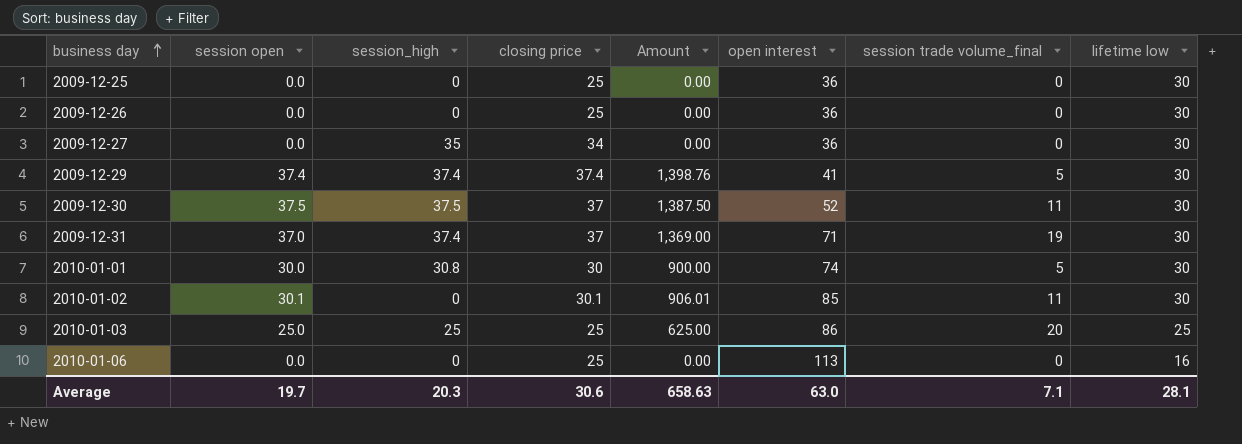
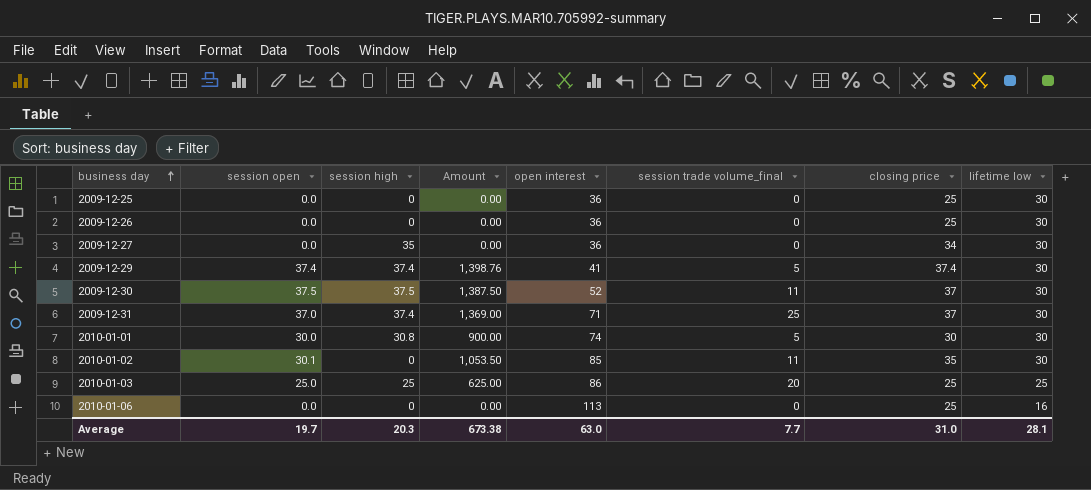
column name: session_high -> session high
column closing price | position: 4 -> 7
2009-12-31 | session trade volume_final: 19 -> 25
2010-01-02 | Amount: 906.01 -> 1,053.50
2010-01-02 | closing price: 30.1 -> 35
Average | Amount: 658.63 -> 673.38
Average | session trade volume_final: 7.1 -> 7.7
Average | closing price: 30.6 -> 31.0

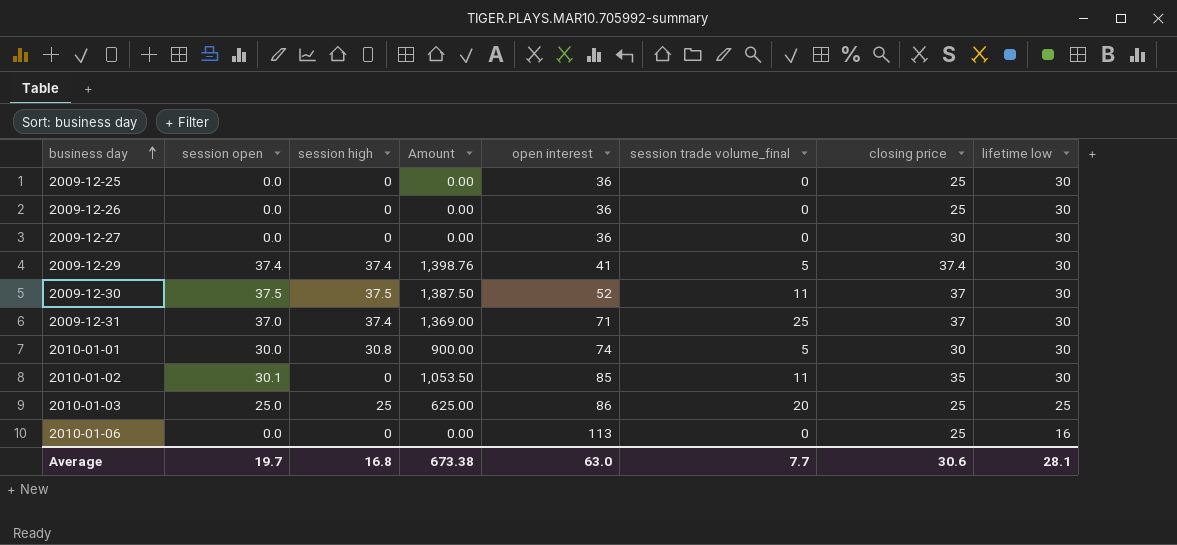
2009-12-27 | session high: 35 -> 0
2009-12-27 | closing price: 34 -> 30
Average | session high: 20.3 -> 16.8
Average | closing price: 31.0 -> 30.6

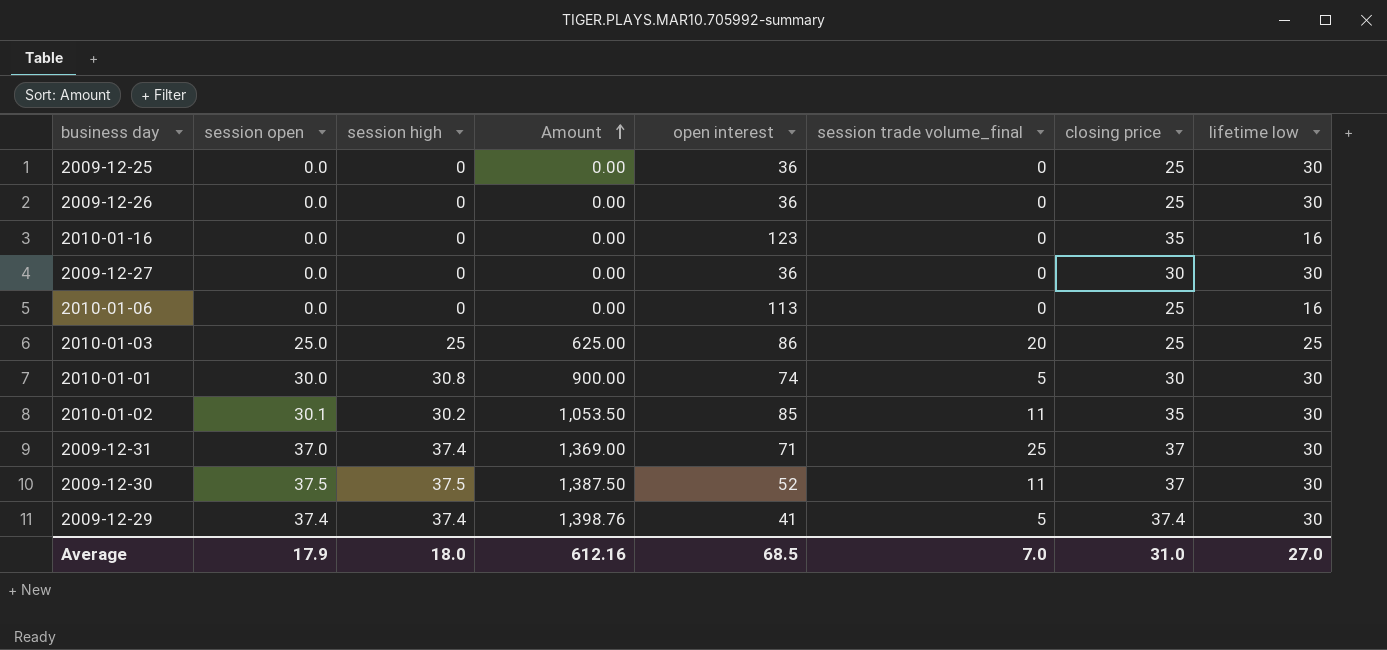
row order: business day ascending -> Amount ascending
row 2010-01-16: none -> 0.0 | 0 | 0.00 | 123 | 0 | 35 | 16
2010-01-02 | session high: 0 -> 30.2
Average | session open: 19.7 -> 17.9
Average | session high: 16.8 -> 18.0
Average | Amount: 673.38 -> 612.16
Average | open interest: 63.0 -> 68.5
Average | session trade volume_final: 7.7 -> 7.0
Average | closing price: 30.6 -> 31.0
Average | lifetime low: 28.1 -> 27.0

